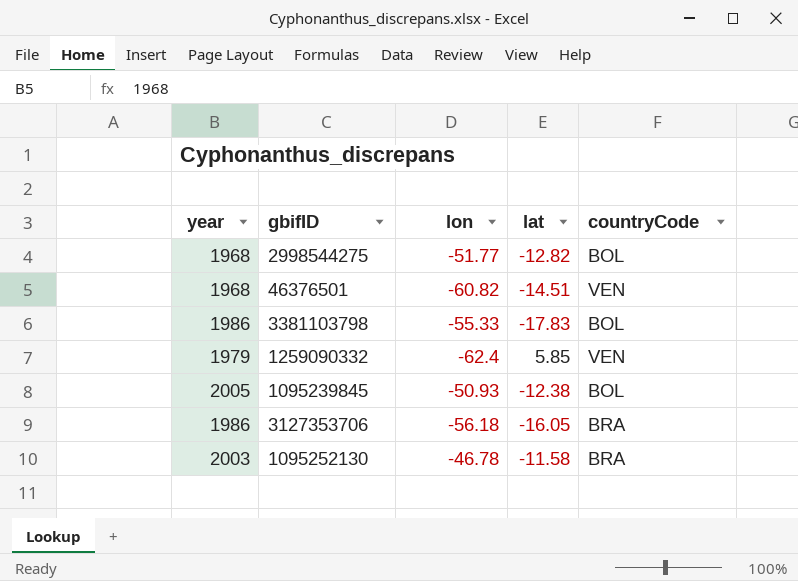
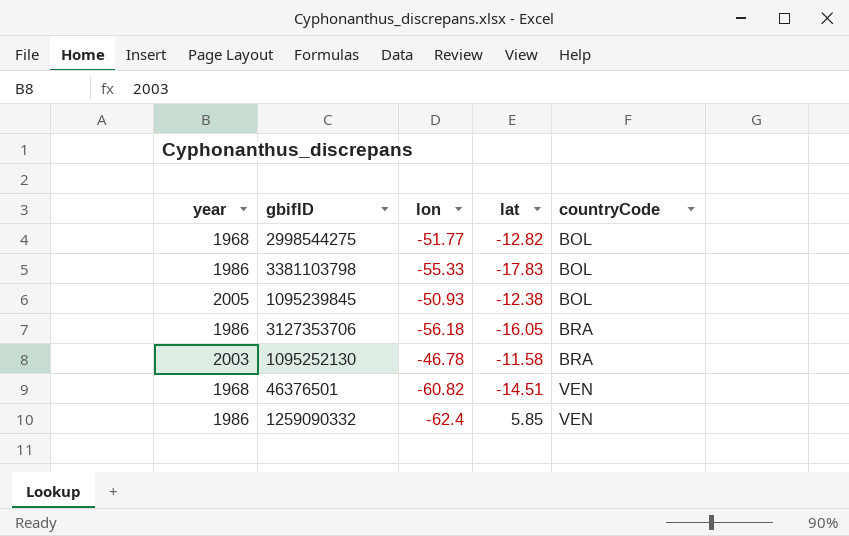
row order: none -> countryCode ascending
1259090332 | year: 1979 -> 1986

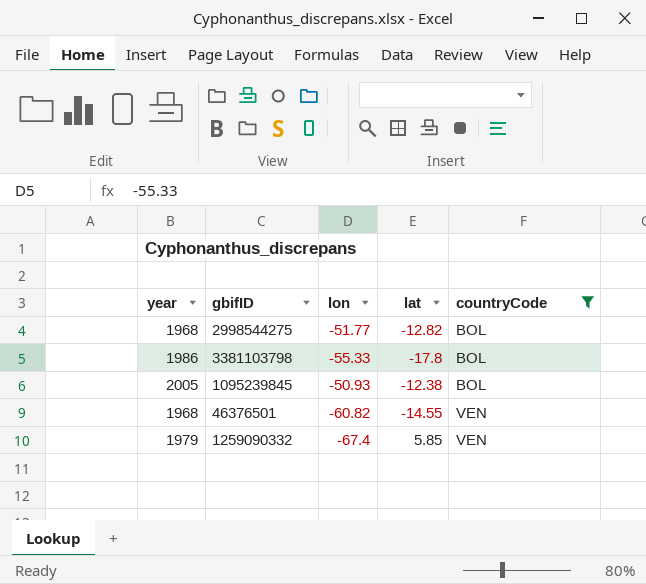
filter: none -> countryCode != BRA
3381103798 | lat: -17.83 -> -17.8
46376501 | lat: -14.51 -> -14.55
1259090332 | year: 1986 -> 1979
1259090332 | lon: -62.4 -> -67.4

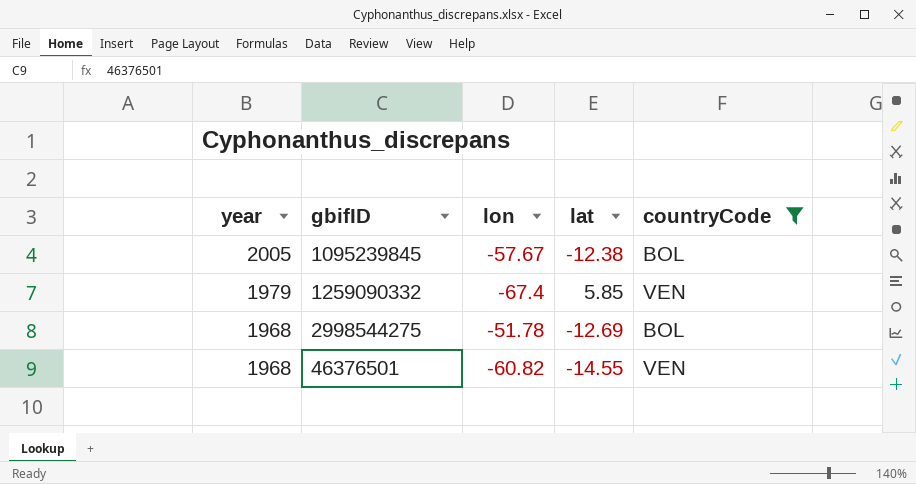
row order: countryCode ascending -> year descending
row 3381103798: 1986 | -55.33 | -17.8 | BOL -> none
1095239845 | lon: -50.93 -> -57.67
2998544275 | lon: -51.77 -> -51.78
2998544275 | lat: -12.82 -> -12.69

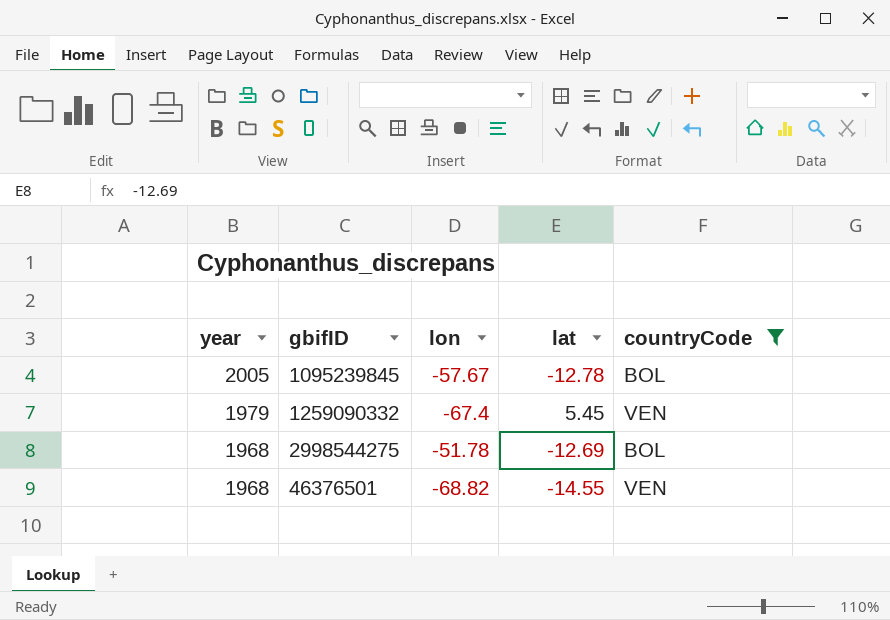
1095239845 | lat: -12.38 -> -12.78
1259090332 | lat: 5.85 -> 5.45
46376501 | lon: -60.82 -> -68.82

